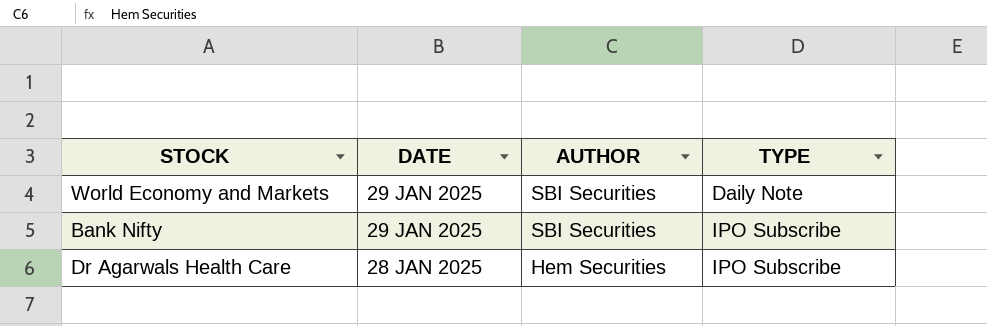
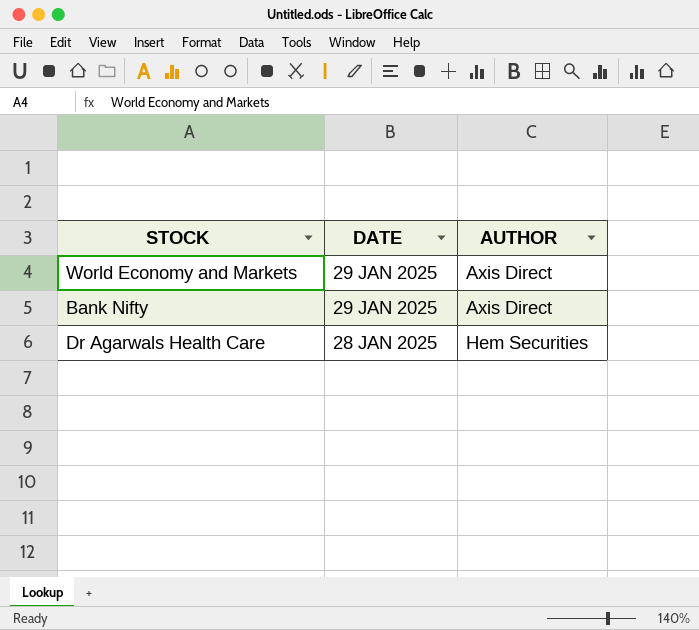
column TYPE | position: 4 -> none
World Economy and Markets | AUTHOR: SBI Securities -> Axis Direct
Bank Nifty | AUTHOR: SBI Securities -> Axis Direct

